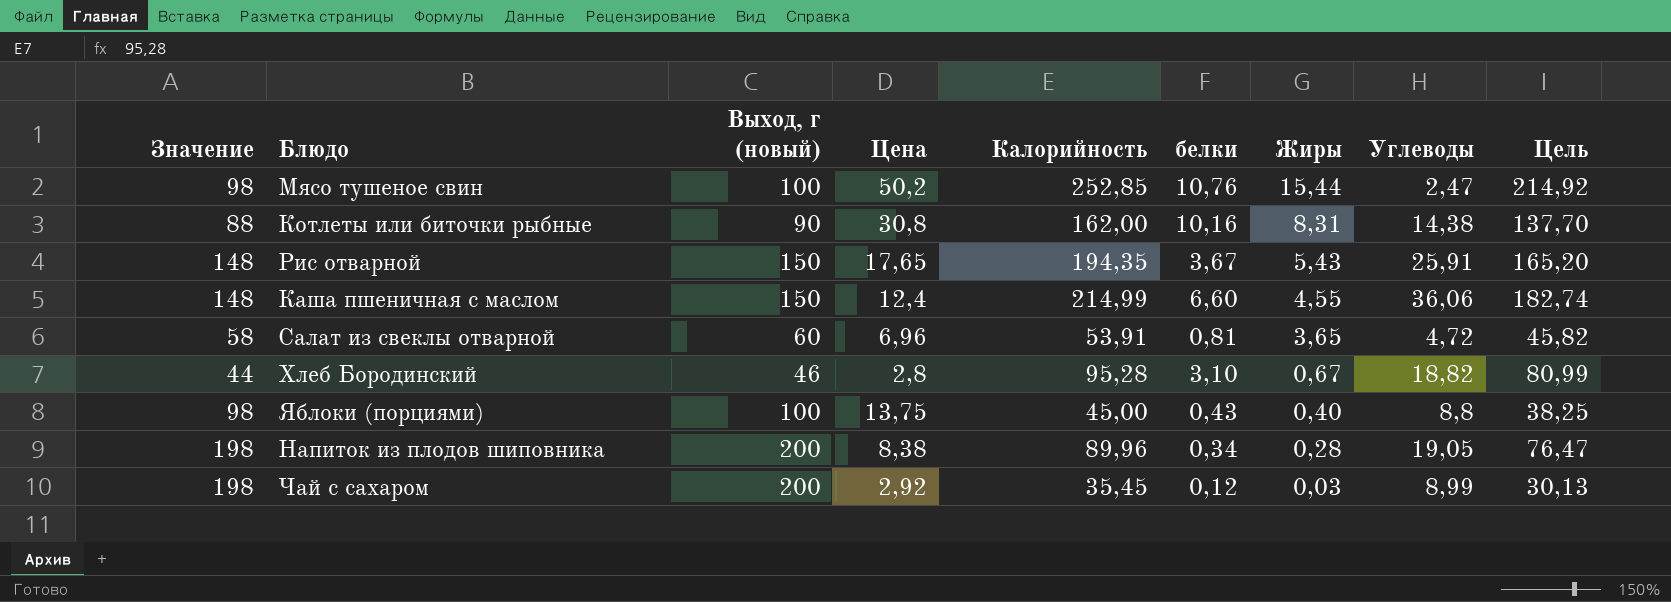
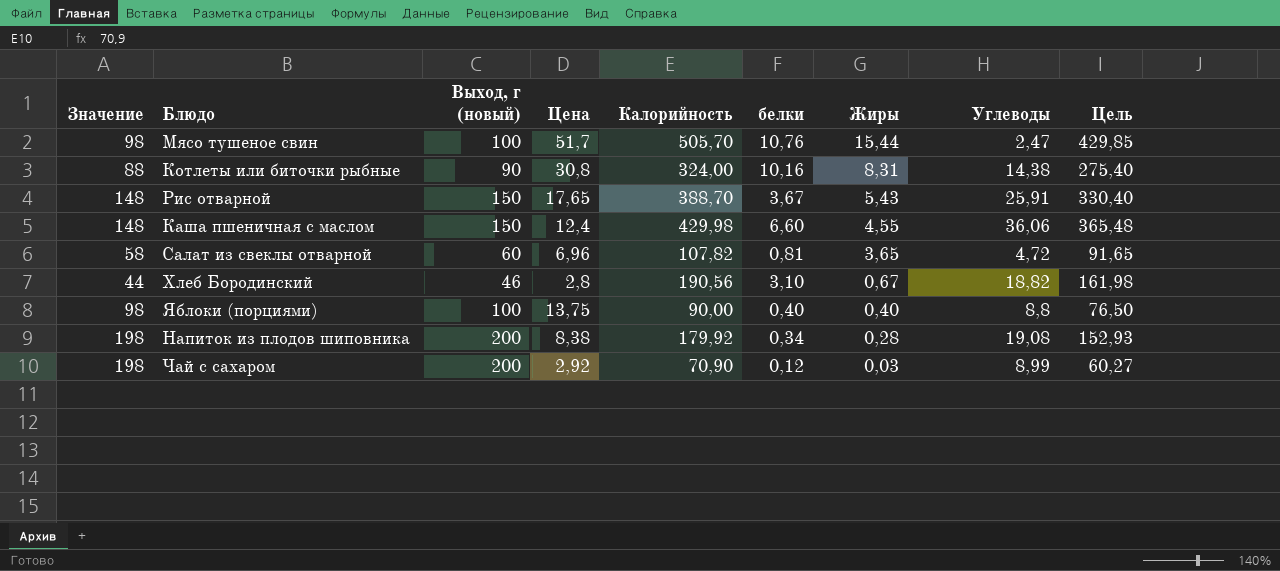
Мясо тушеное свин | Цена: 50,2 -> 51,7
Мясо тушеное свин | Калорийность: 252,85 -> 505,70
Мясо тушеное свин | Цель: 214,92 -> 429,85
Котлеты или биточки рыбные | Калорийность: 162,00 -> 324,00
Котлеты или биточки рыбные | Цель: 137,70 -> 275,40
Рис отварной | Калорийность: 194,35 -> 388,70
Рис отварной | Цель: 165,20 -> 330,40
Каша пшеничная с маслом | Калорийность: 214,99 -> 429,98
Каша пшеничная с маслом | Цель: 182,74 -> 365,48
Салат из свеклы отварной | Калорийность: 53,91 -> 107,82
Салат из свеклы отварной | Цель: 45,82 -> 91,65
Хлеб Бородинский | Калорийность: 95,28 -> 190,56
Хлеб Бородинский | Цель: 80,99 -> 161,98
Яблоки (порциями) | Калорийность: 45,00 -> 90,00
Яблоки (порциями) | белки: 0,43 -> 0,40
Яблоки (порциями) | Цель: 38,25 -> 76,50
Напиток из плодов шиповника | Калорийность: 89,96 -> 179,92
Напиток из плодов шиповника | Углеводы: 19,05 -> 19,08
Напиток из плодов шиповника | Цель: 76,47 -> 152,93
Чай с сахаром | Калорийность: 35,45 -> 70,90
Чай с сахаром | Цель: 30,13 -> 60,27

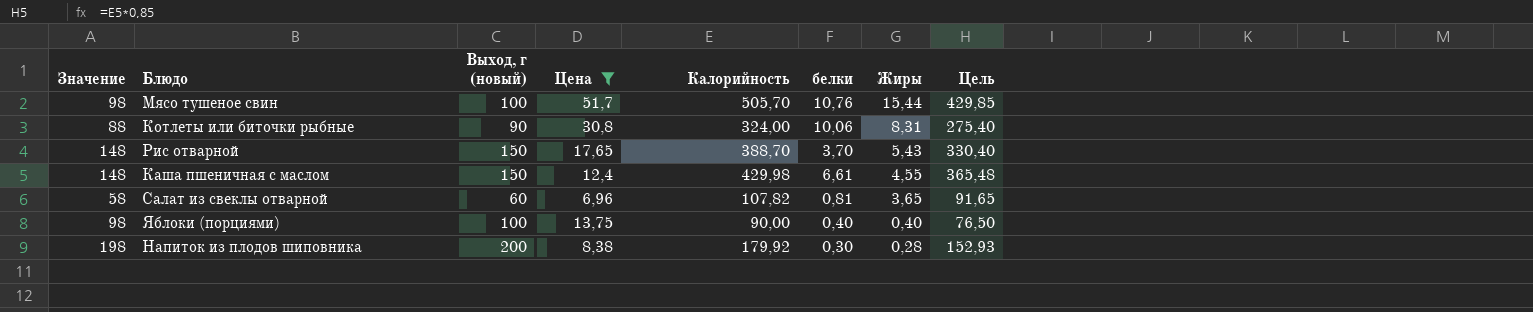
filter: none -> Цена >= 6,96
column Углеводы | position: 8 -> none
Котлеты или биточки рыбные | белки: 10,16 -> 10,06
Рис отварной | белки: 3,67 -> 3,70
Каша пшеничная с маслом | белки: 6,60 -> 6,61
Напиток из плодов шиповника | белки: 0,34 -> 0,30

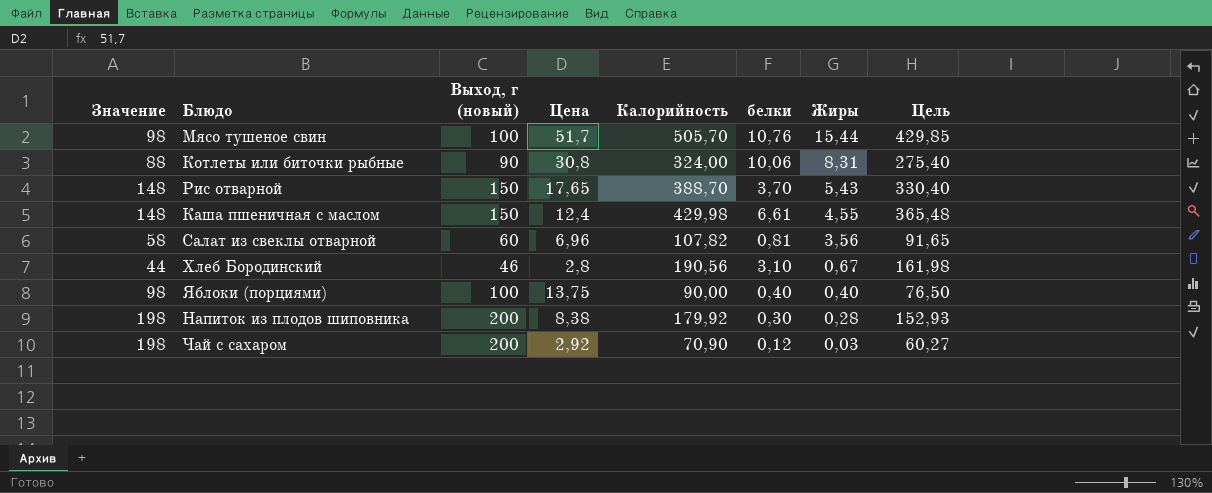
filter: Цена >= 6,96 -> none
Салат из свеклы отварной | Жиры: 3,65 -> 3,56

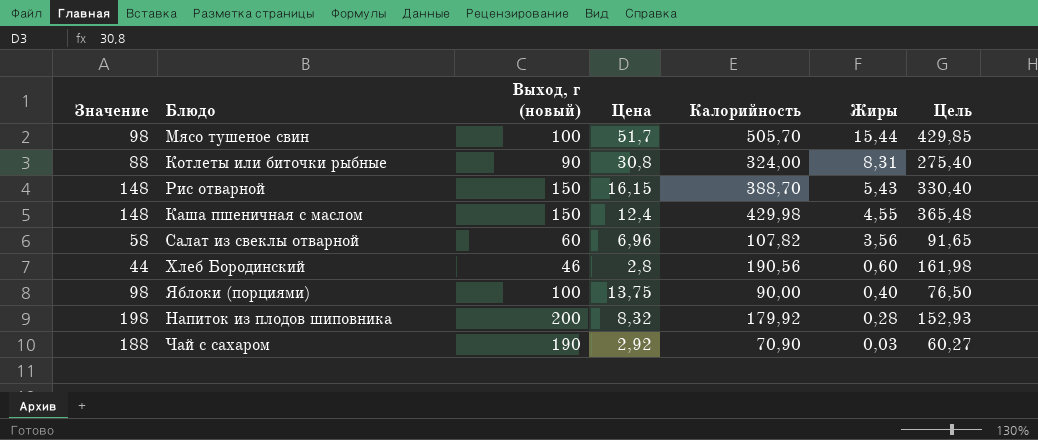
column белки | position: 6 -> none
Рис отварной | Цена: 17,65 -> 16,15
Хлеб Бородинский | Жиры: 0,67 -> 0,60
Напиток из плодов шиповника | Цена: 8,38 -> 8,32
Чай с сахаром | Значение: 198 -> 188
Чай с сахаром | Выход, г (новый): 200 -> 190

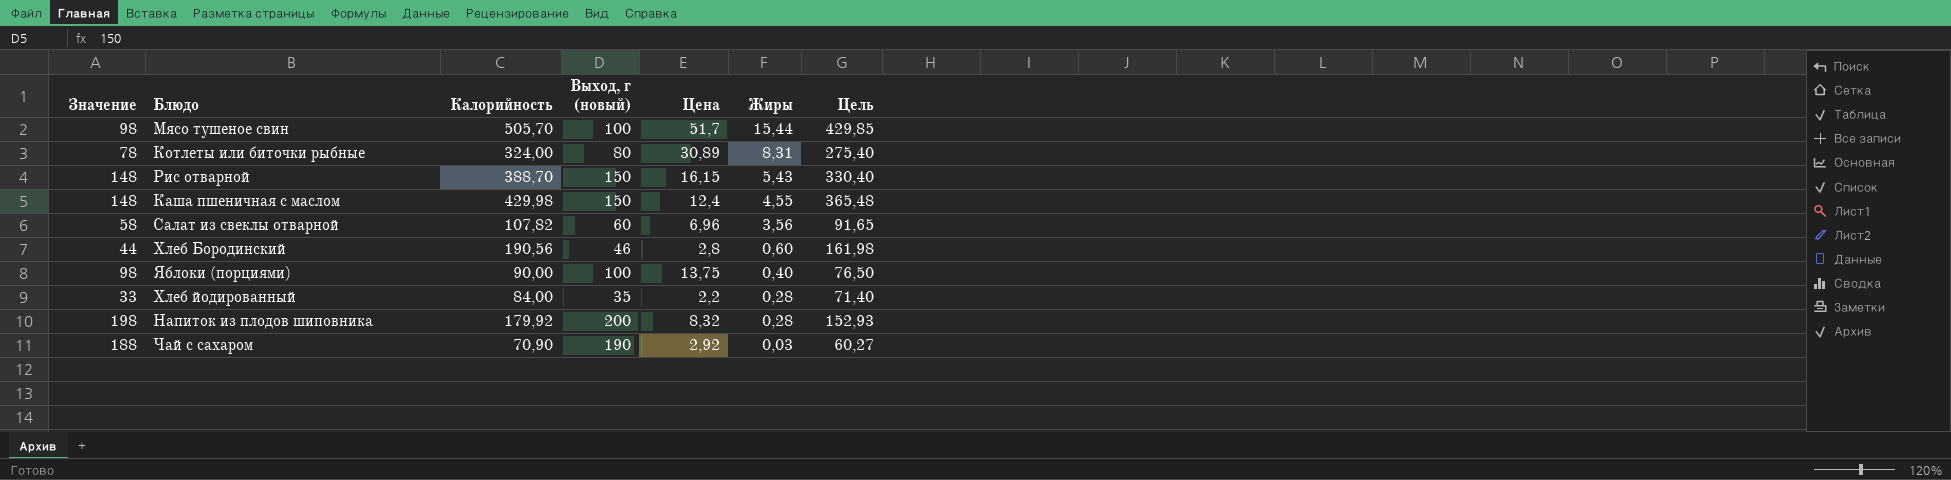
column Калорийность | position: 5 -> 3
Котлеты или биточки рыбные | Значение: 88 -> 78
Котлеты или биточки рыбные | Выход, г (новый): 90 -> 80
Котлеты или биточки рыбные | Цена: 30,8 -> 30,89
row Хлеб йодированный: none -> 33 | 84,00 | 35 | 2,2 | 0,28 | 71,40

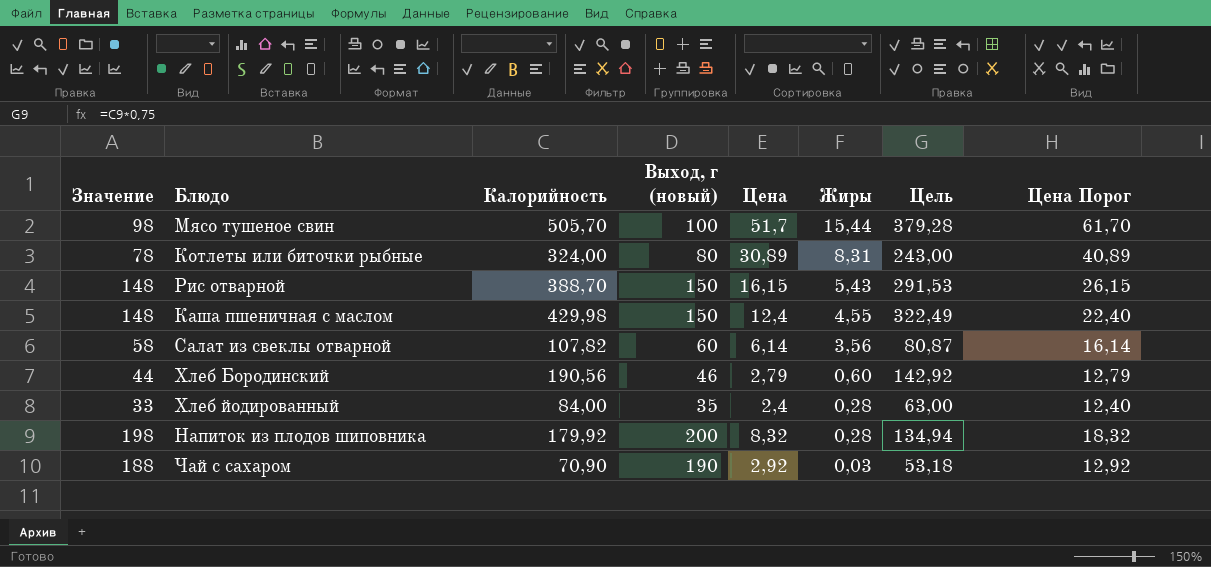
column Цель | formula: [Калорийность] * 0,85 -> [Калорийность] * 0,75
column Цена Порог | formula: none -> [Цена] + 10
row Яблоки (порциями): 98 | 90,00 | 100 | 13,75 | 0,40 | 76,50 -> none
Салат из свеклы отварной | Цена: 6,96 -> 6,14
Хлеб Бородинский | Цена: 2,8 -> 2,79
Хлеб йодированный | Цена: 2,2 -> 2,4

